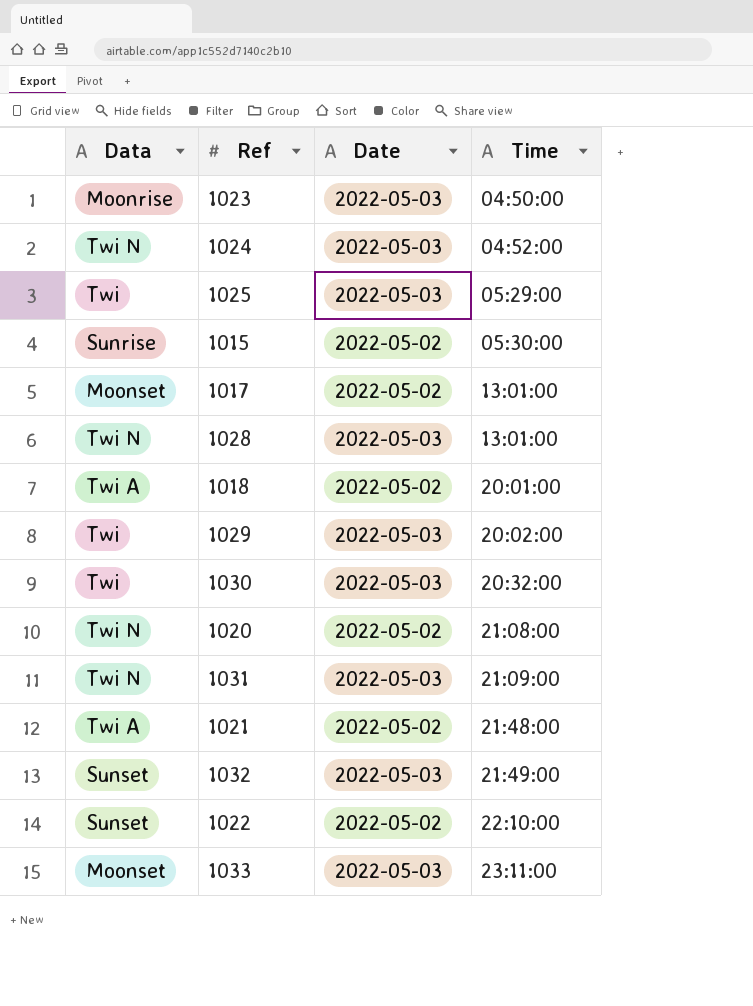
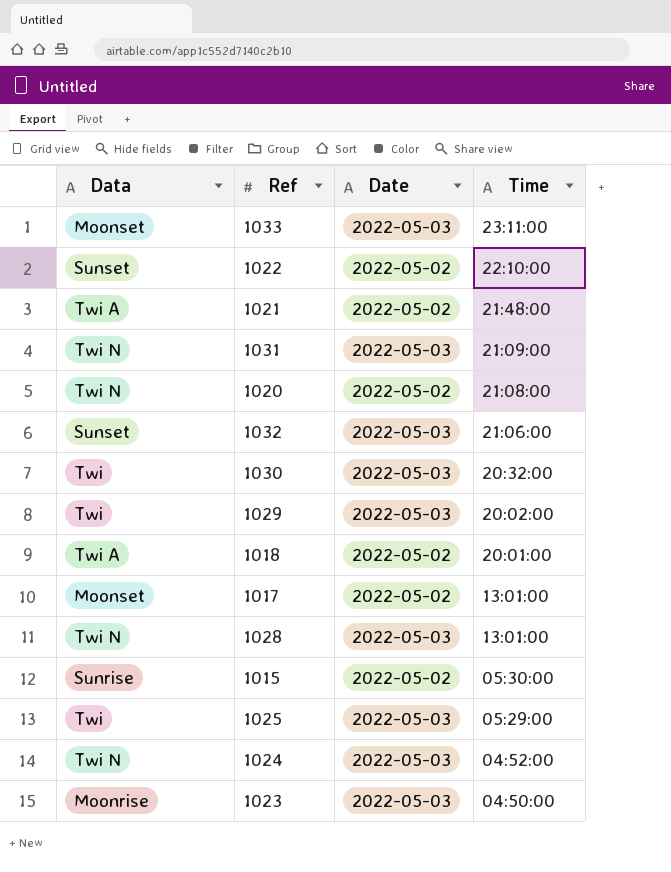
row order: Time ascending -> Time descending
1032 | Time: 21:49:00 -> 21:06:00

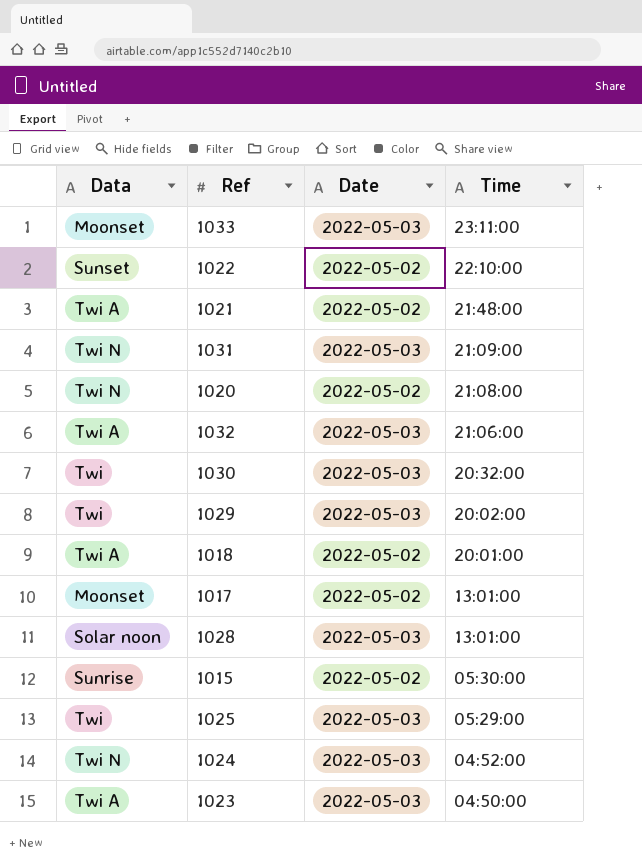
1032 | Data: Sunset -> Twi A
1028 | Data: Twi N -> Solar noon
1023 | Data: Moonrise -> Twi A

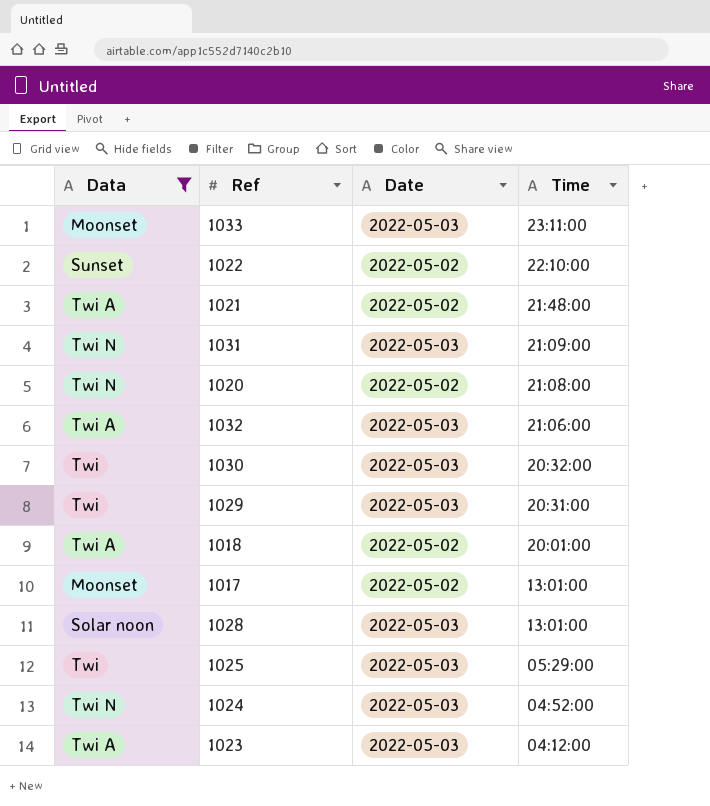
filter: none -> Data != Sunrise
1029 | Time: 20:02:00 -> 20:31:00
1023 | Time: 04:50:00 -> 04:12:00

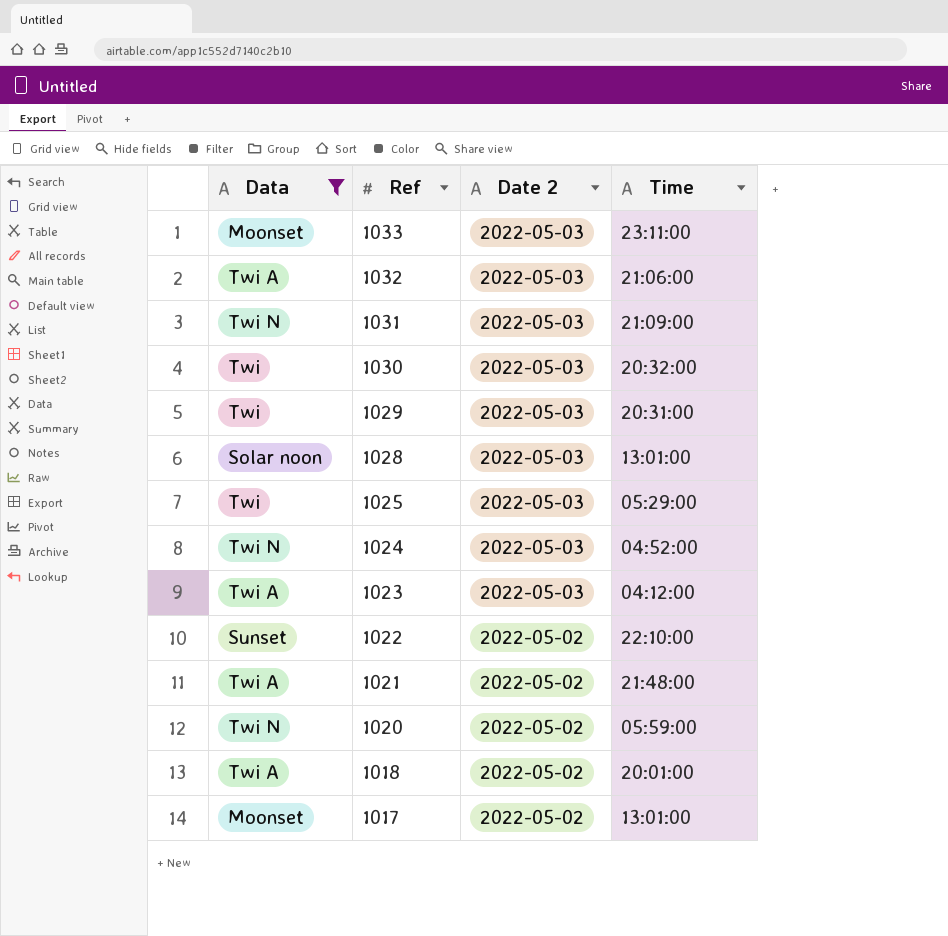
row order: Time descending -> Ref descending
column name: Date -> Date 2
1020 | Time: 21:08:00 -> 05:59:00

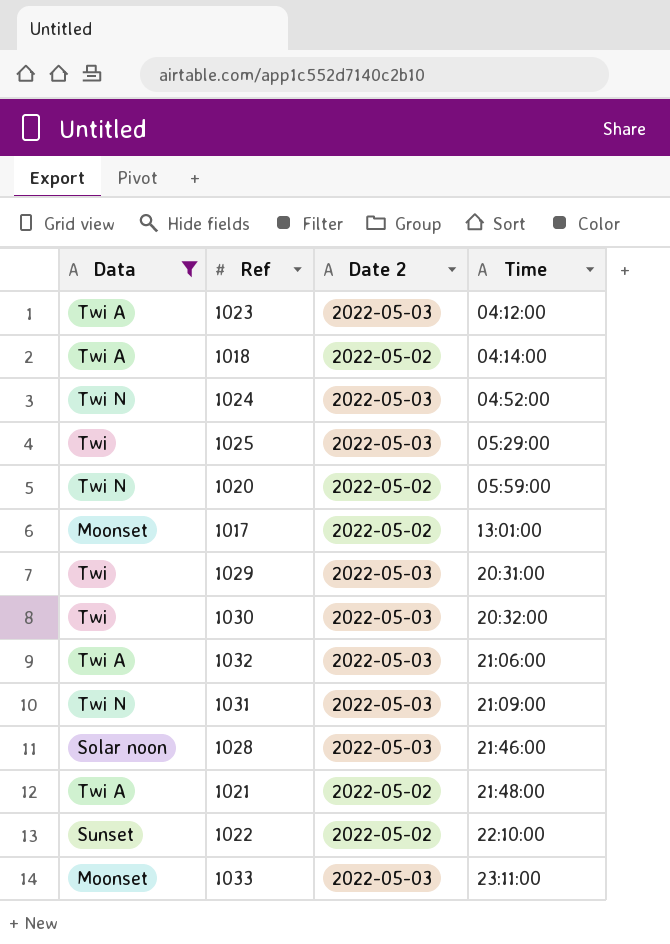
row order: Ref descending -> Time ascending
1018 | Time: 20:01:00 -> 04:14:00
1028 | Time: 13:01:00 -> 21:46:00

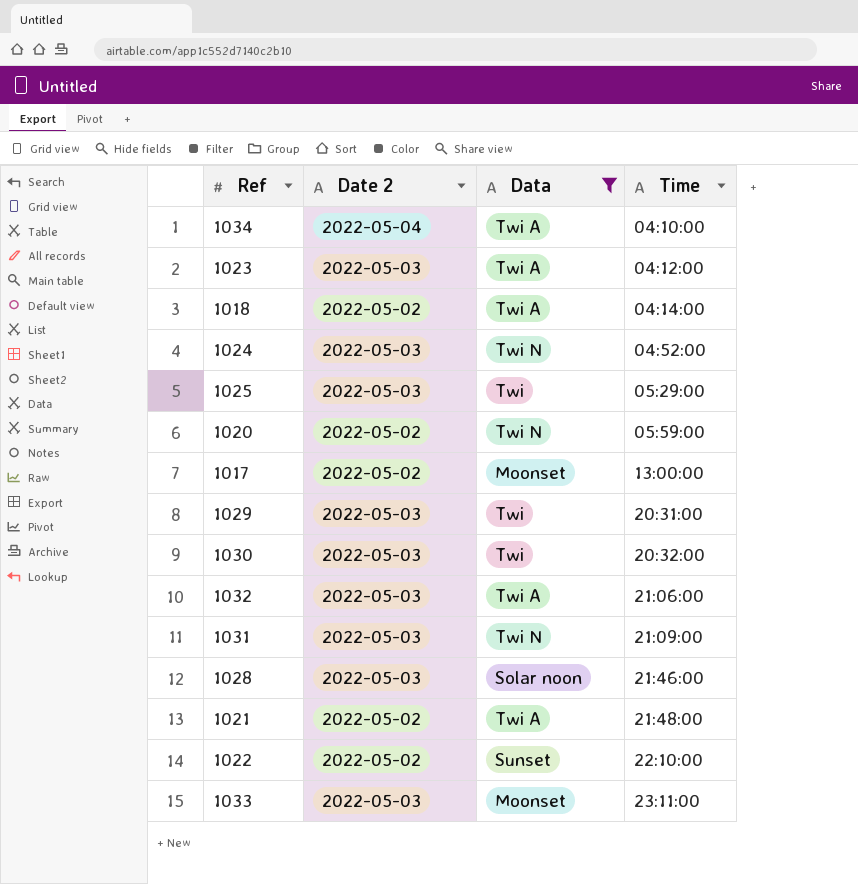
column Data | position: 1 -> 3
row 1034: none -> 2022-05-04 | Twi A | 04:10:00
1017 | Time: 13:01:00 -> 13:00:00

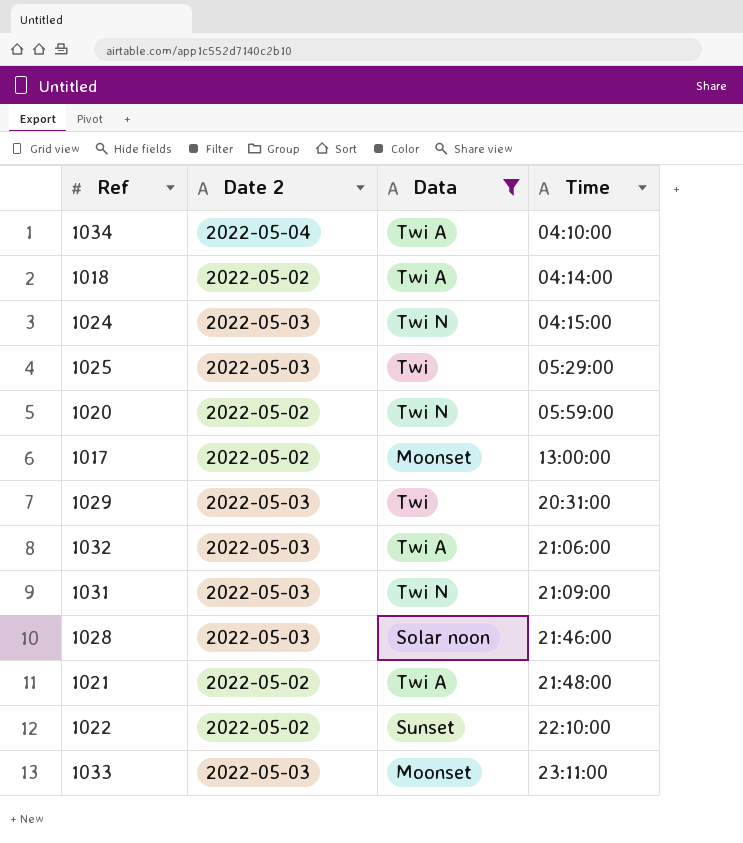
row 1023: 2022-05-03 | Twi A | 04:12:00 -> none
row 1030: 2022-05-03 | Twi | 20:32:00 -> none
1024 | Time: 04:52:00 -> 04:15:00

